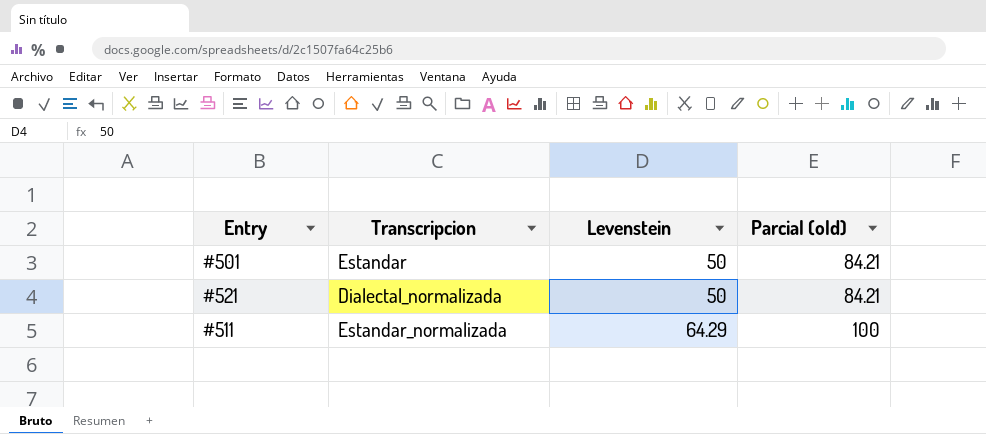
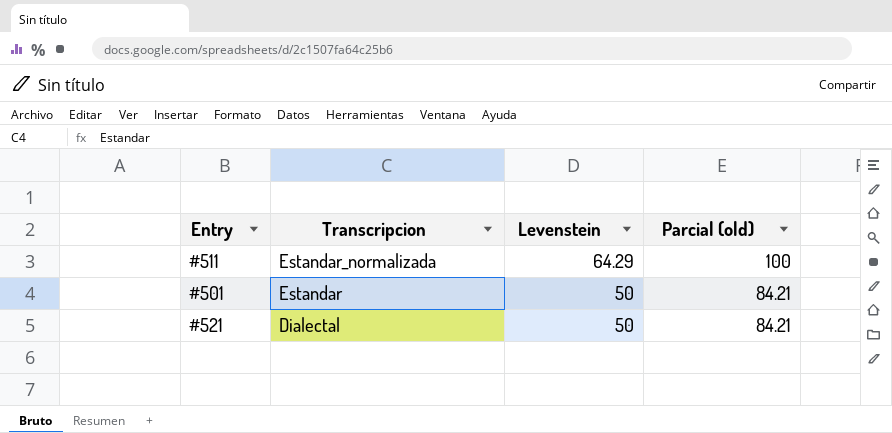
row order: Levenstein ascending -> Transcripcion descending
#521 | Transcripcion: Dialectal_normalizada -> Dialectal

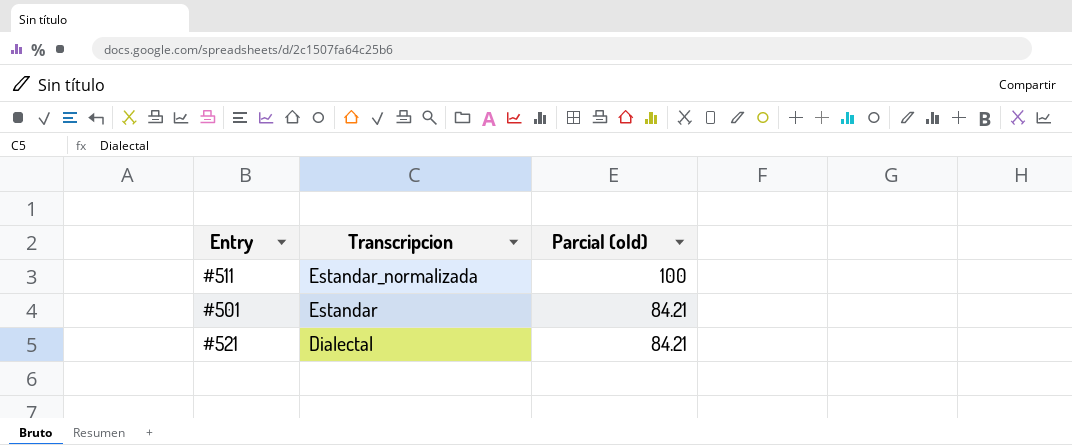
column Levenstein | position: 3 -> none

